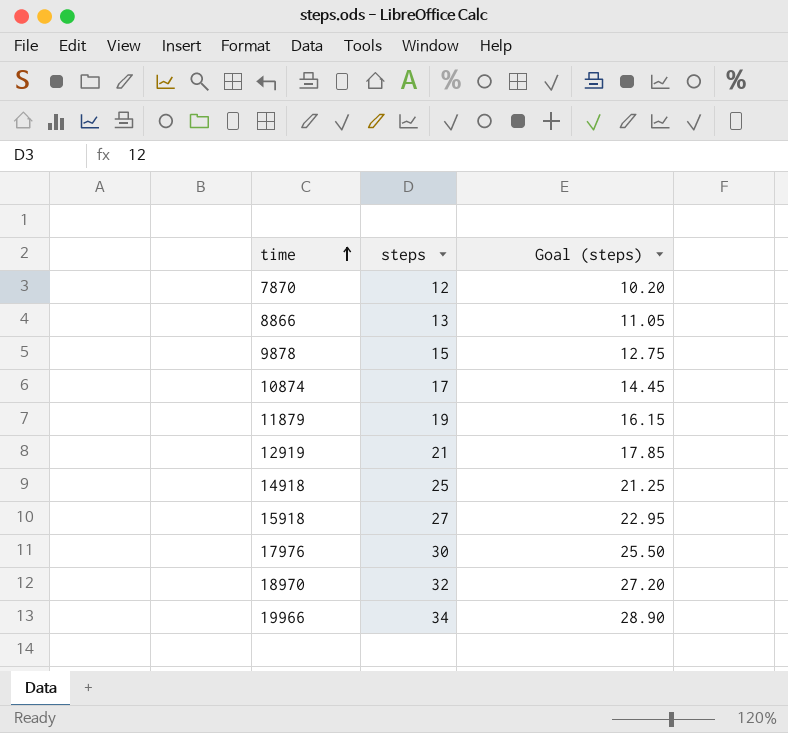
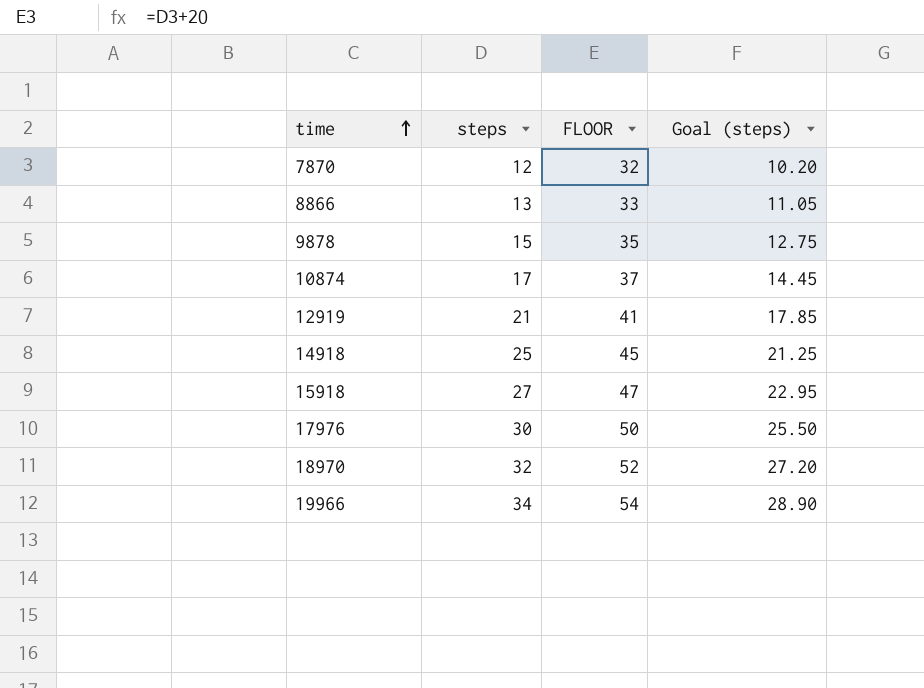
column FLOOR | formula: none -> [steps] + 20
row 11879: 19 | 16.15 -> none

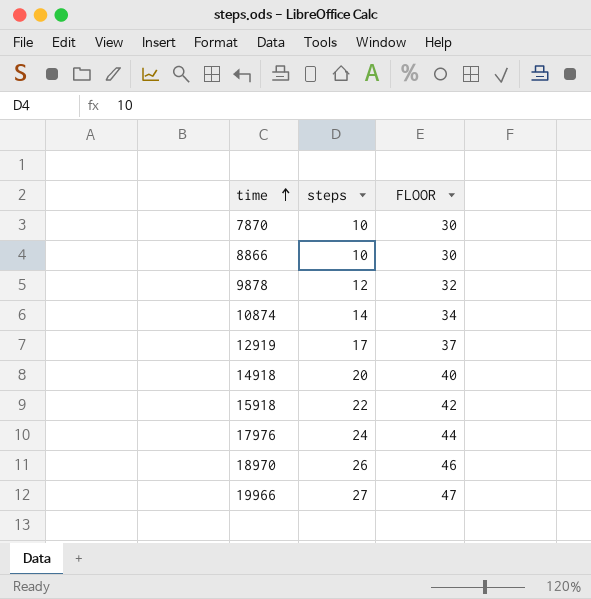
column Goal (steps) | formula: [steps] * 0.85 -> none
7870 | steps: 12 -> 10
7870 | FLOOR: 32 -> 30
8866 | steps: 13 -> 10
8866 | FLOOR: 33 -> 30
9878 | steps: 15 -> 12
9878 | FLOOR: 35 -> 32
10874 | steps: 17 -> 14
10874 | FLOOR: 37 -> 34
12919 | steps: 21 -> 17
12919 | FLOOR: 41 -> 37
14918 | steps: 25 -> 20
14918 | FLOOR: 45 -> 40
15918 | steps: 27 -> 22
15918 | FLOOR: 47 -> 42
17976 | steps: 30 -> 24
17976 | FLOOR: 50 -> 44
18970 | steps: 32 -> 26
18970 | FLOOR: 52 -> 46
19966 | steps: 34 -> 27
19966 | FLOOR: 54 -> 47

